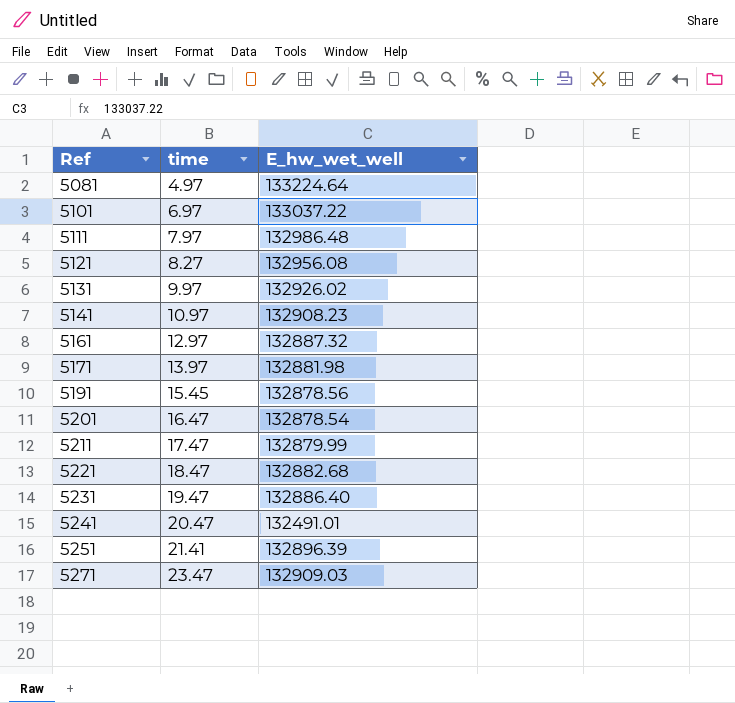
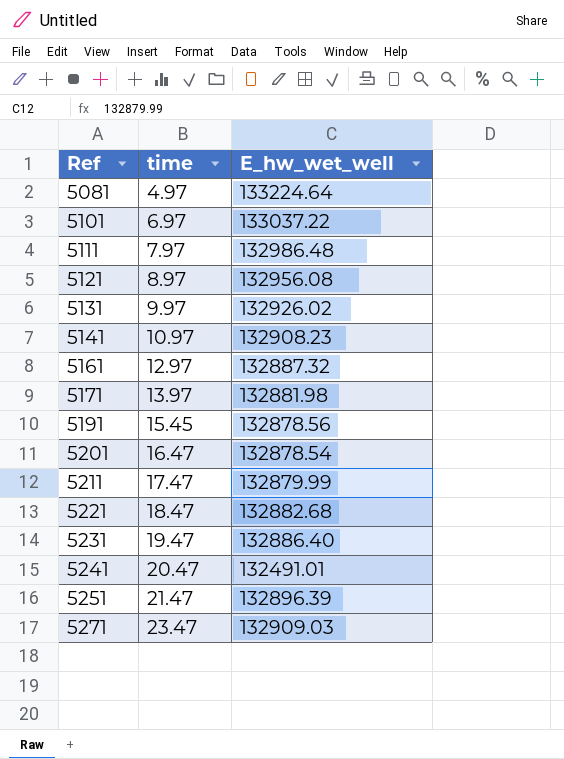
5121 | time: 8.27 -> 8.97
5251 | time: 21.41 -> 21.47

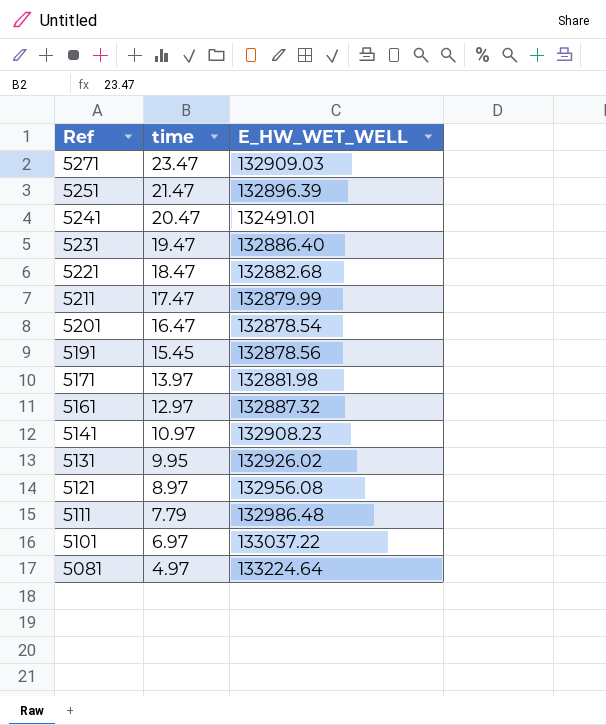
row order: Ref ascending -> Ref descending
column name: E_hw_wet_well -> E_HW_WET_WELL
5131 | time: 9.97 -> 9.95
5111 | time: 7.97 -> 7.79

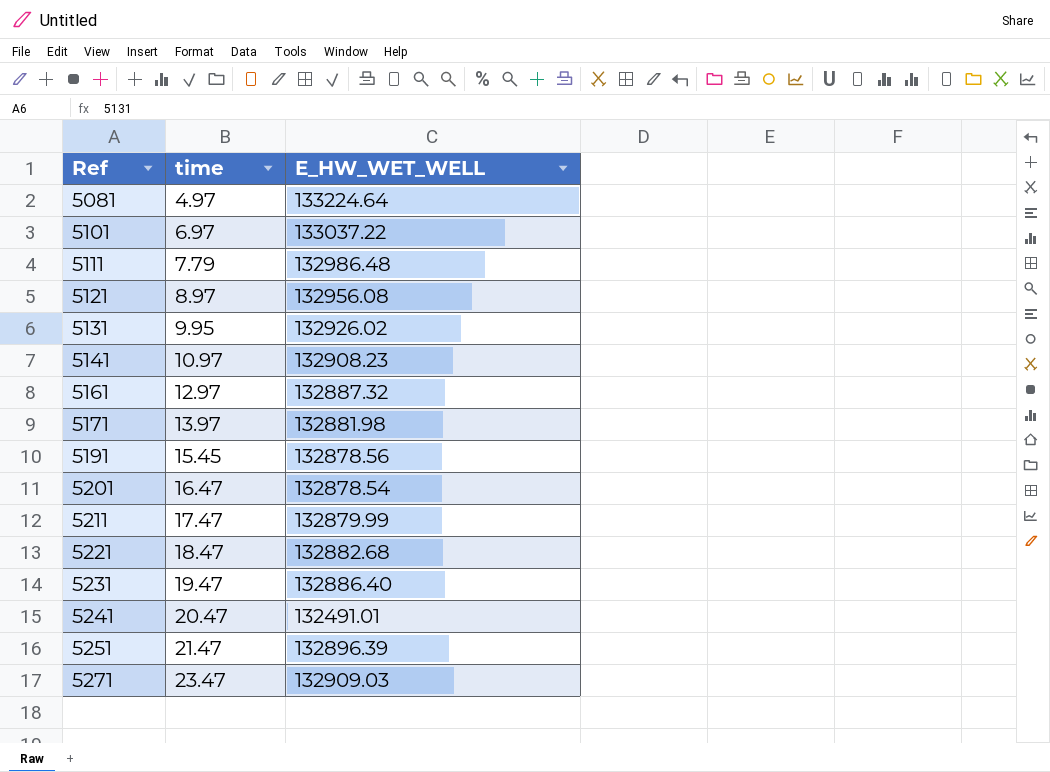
row order: Ref descending -> Ref ascending

